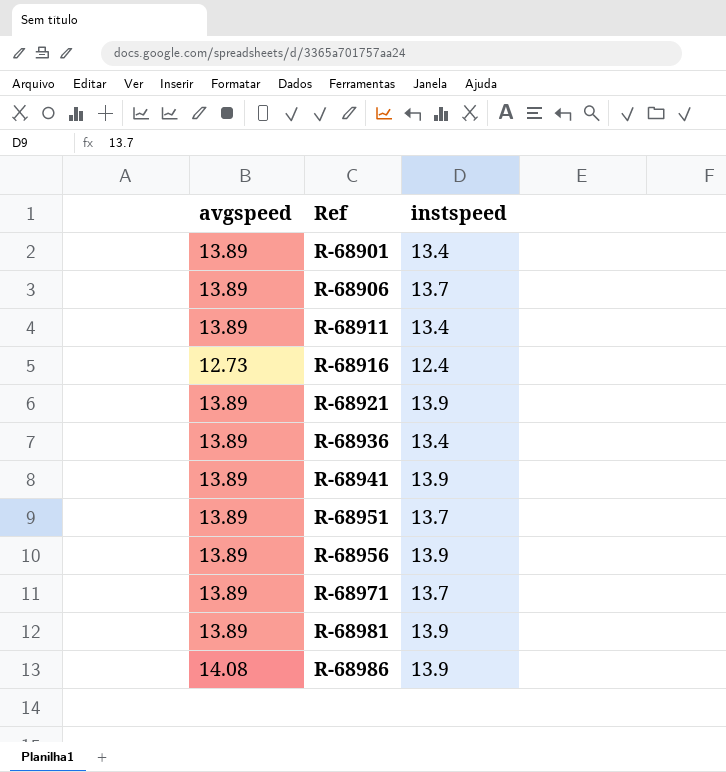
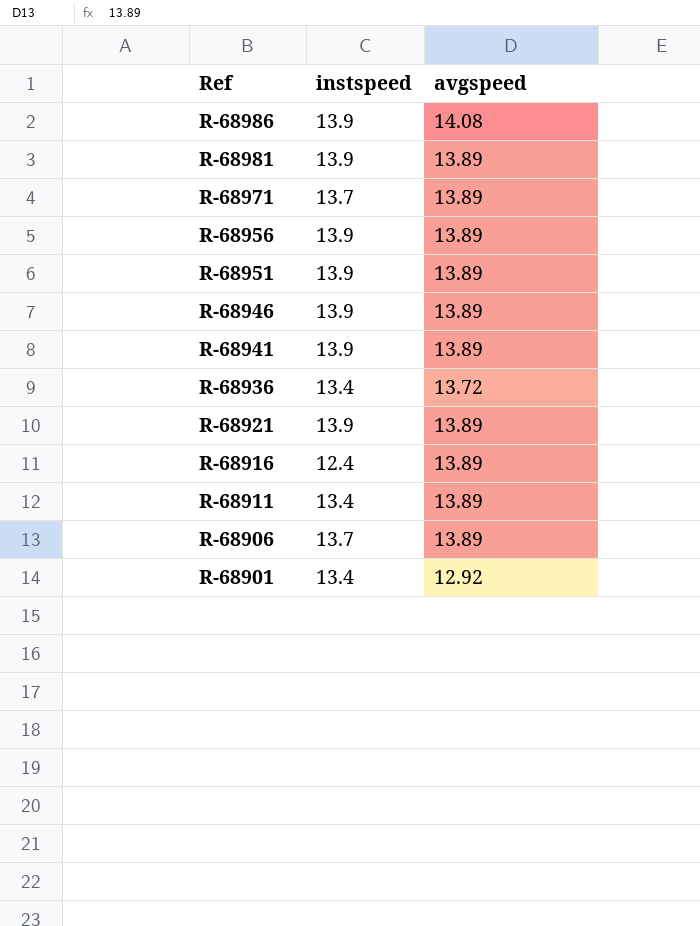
row order: Ref ascending -> Ref descending
column avgspeed | position: 1 -> 3
R-68951 | instspeed: 13.7 -> 13.9
row R-68946: none -> 13.9 | 13.89
R-68936 | avgspeed: 13.89 -> 13.72
R-68916 | avgspeed: 12.73 -> 13.89
R-68901 | avgspeed: 13.89 -> 12.92

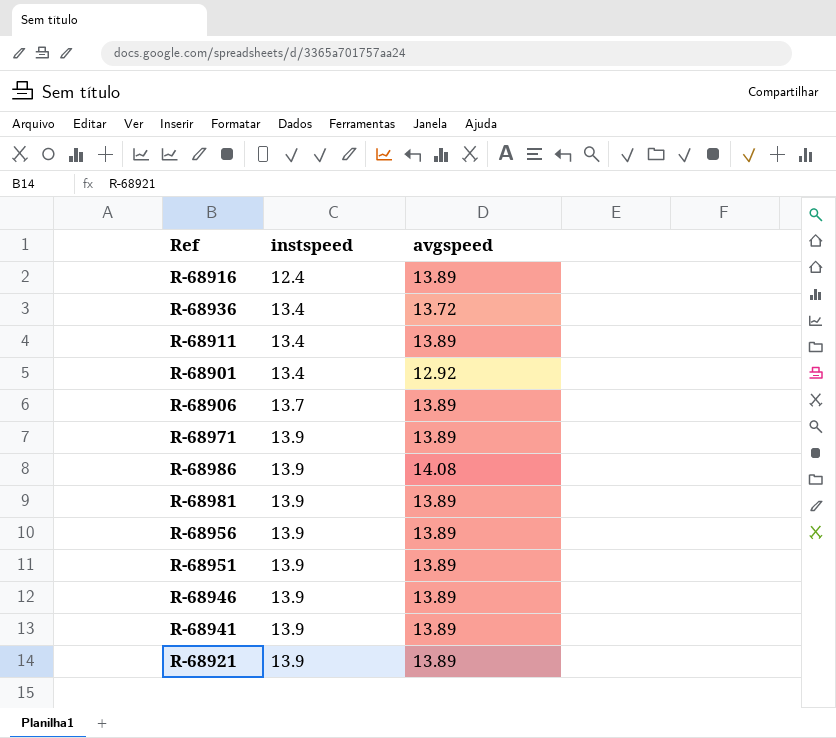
row order: Ref descending -> instspeed ascending
R-68971 | instspeed: 13.7 -> 13.9

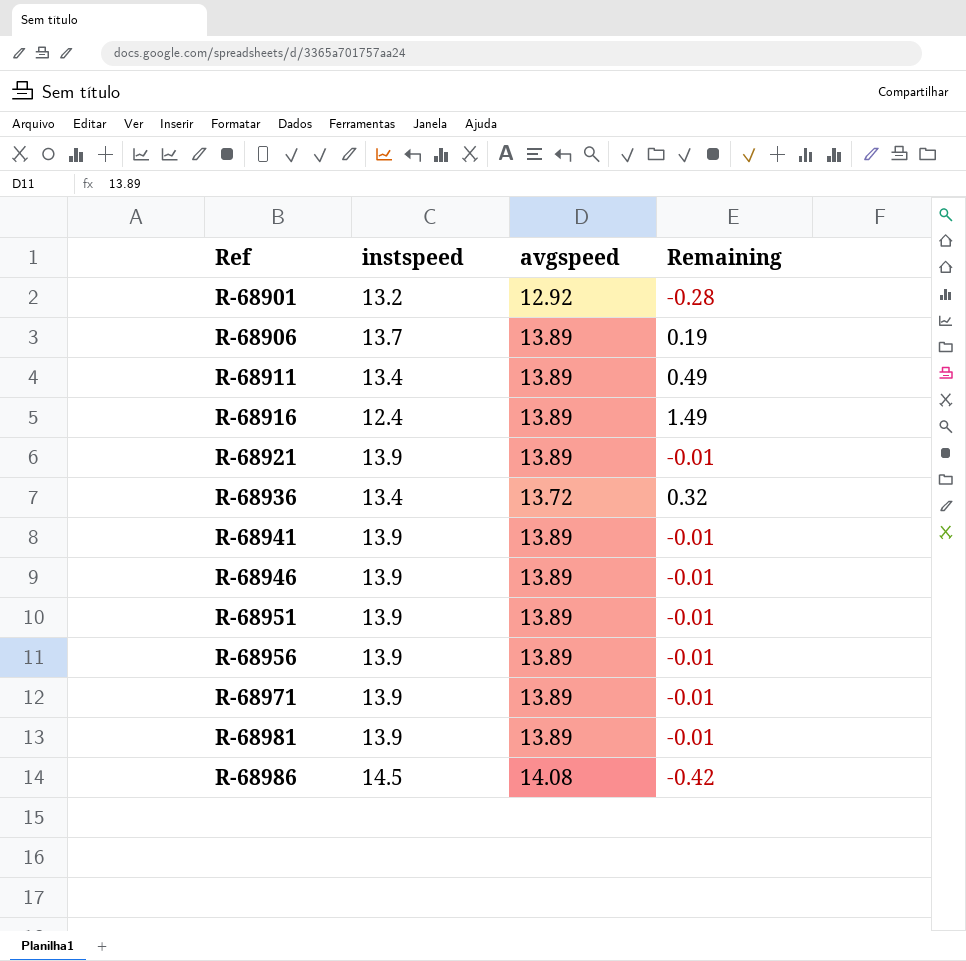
row order: instspeed ascending -> Ref ascending
column Remaining | formula: none -> [avgspeed] - [instspeed]
R-68901 | instspeed: 13.4 -> 13.2
R-68986 | instspeed: 13.9 -> 14.5

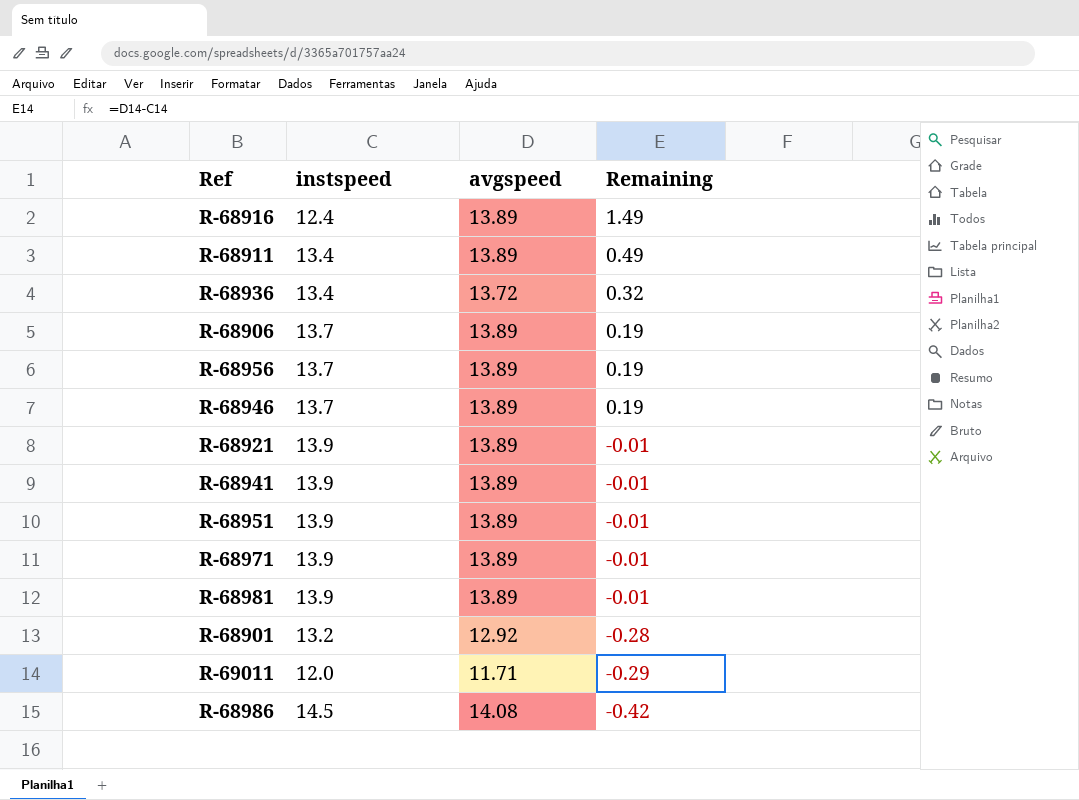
row order: Ref ascending -> Remaining descending
R-68956 | instspeed: 13.9 -> 13.7
R-68956 | Remaining: -0.01 -> 0.19
R-68946 | instspeed: 13.9 -> 13.7
R-68946 | Remaining: -0.01 -> 0.19
row R-69011: none -> 12.0 | 11.71 | -0.29

